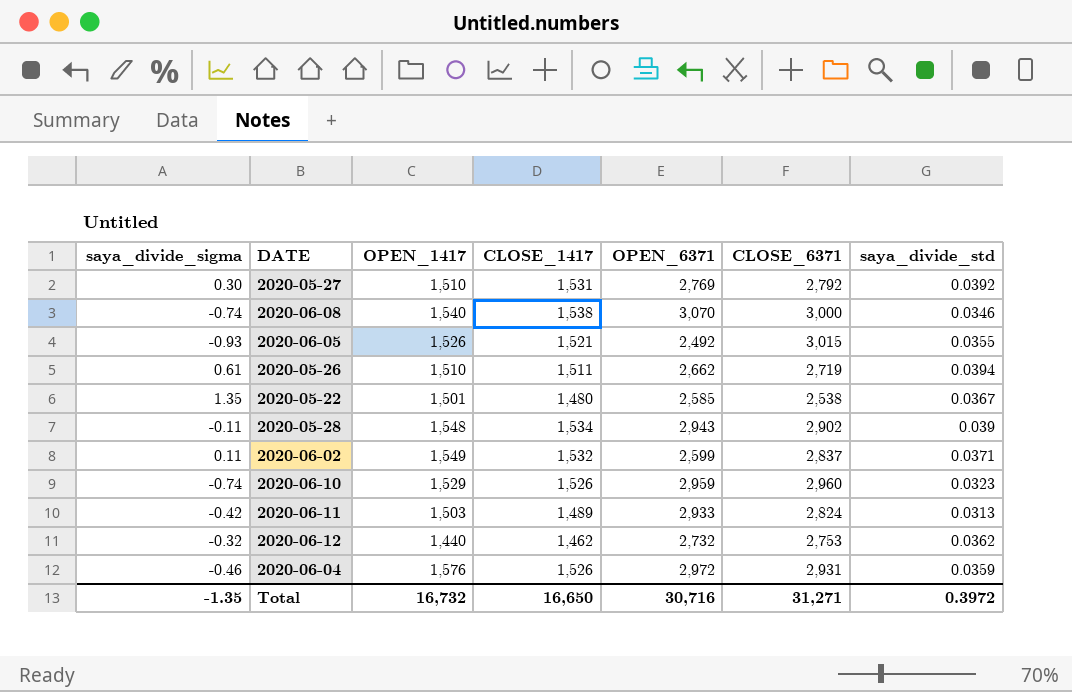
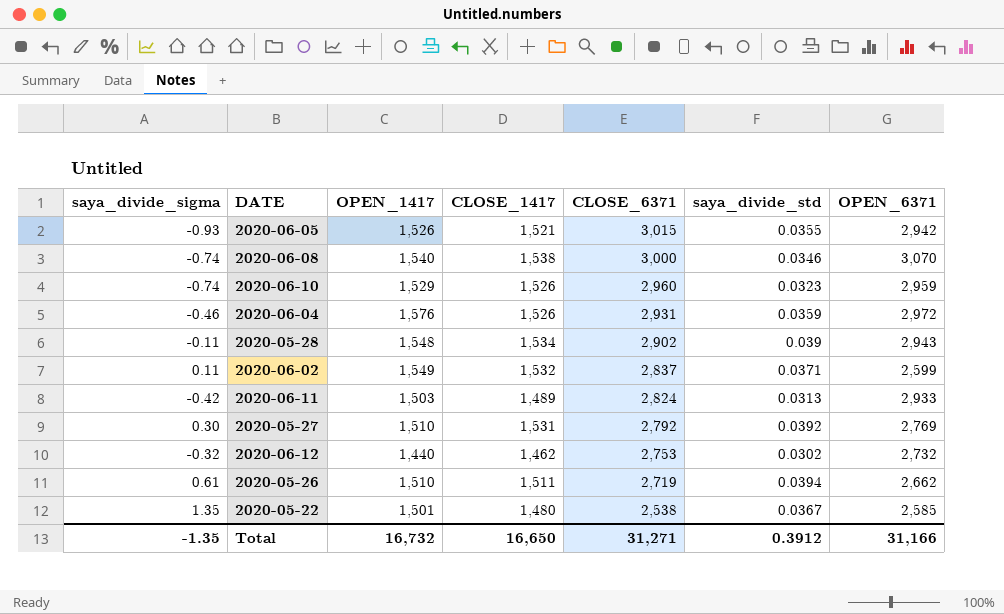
row order: none -> CLOSE_6371 descending
column OPEN_6371 | position: 5 -> 7
2020-06-05 | OPEN_6371: 2,492 -> 2,942
2020-06-12 | saya_divide_std: 0.0362 -> 0.0302
Total | saya_divide_std: 0.3972 -> 0.3912
Total | OPEN_6371: 30,716 -> 31,166

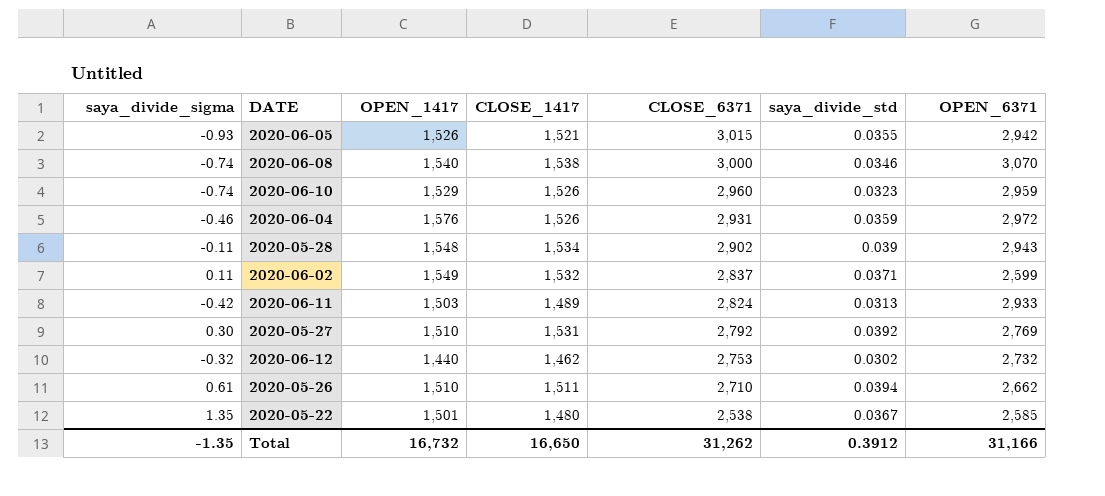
2020-05-26 | CLOSE_6371: 2,719 -> 2,710
Total | CLOSE_6371: 31,271 -> 31,262

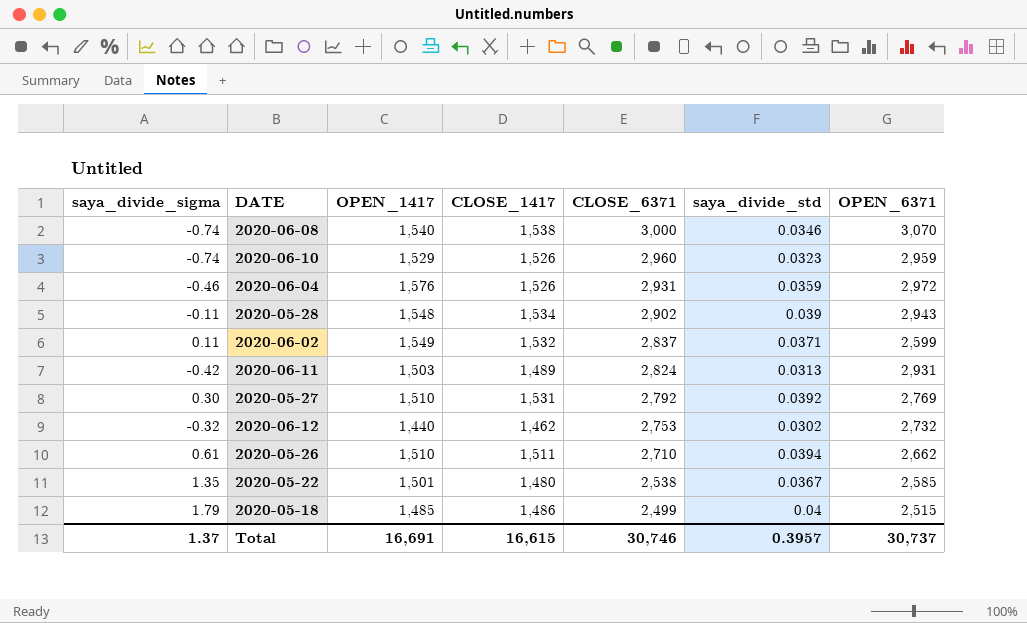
row 2020-06-05: -0.93 | 1,526 | 1,521 | 3,015 | 0.0355 | 2,942 -> none
2020-06-11 | OPEN_6371: 2,933 -> 2,931
row 2020-05-18: none -> 1.79 | 1,485 | 1,486 | 2,499 | 0.04 | 2,515
Total | saya_divide_sigma: -1.35 -> 1.37
Total | OPEN_1417: 16,732 -> 16,691
Total | CLOSE_1417: 16,650 -> 16,615
Total | CLOSE_6371: 31,262 -> 30,746
Total | saya_divide_std: 0.3912 -> 0.3957
Total | OPEN_6371: 31,166 -> 30,737

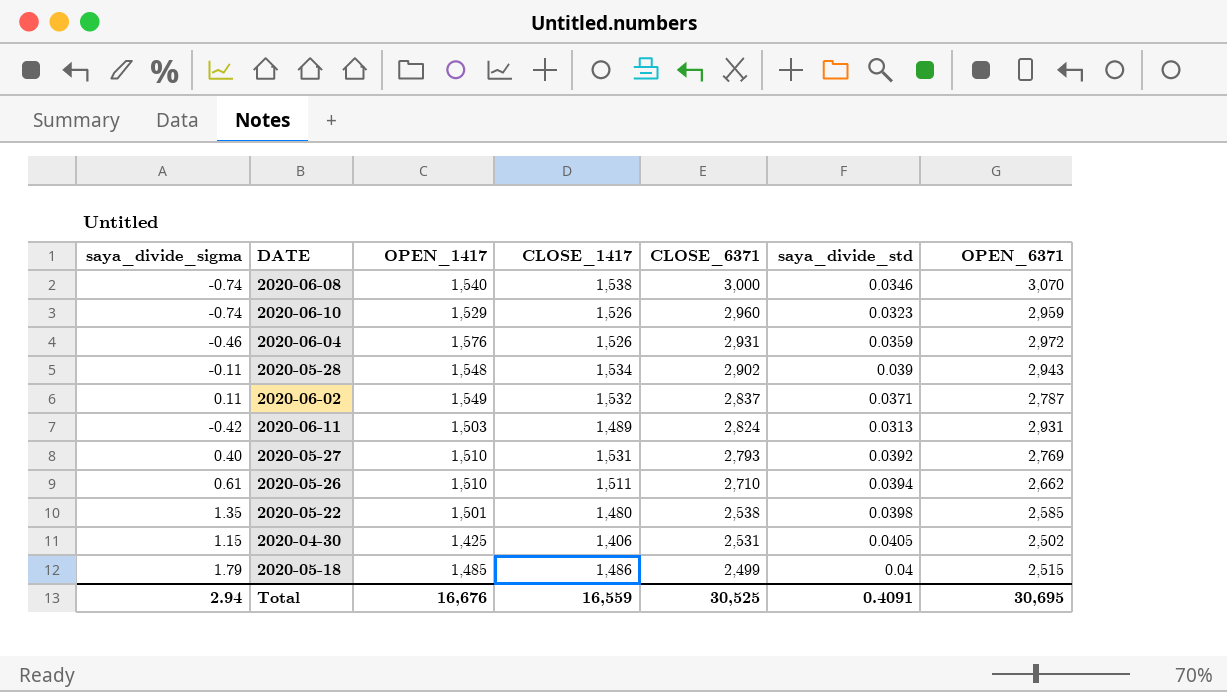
row 2020-06-12: -0.32 | 1,440 | 1,462 | 2,753 | 0.0302 | 2,732 -> none
2020-06-02 | OPEN_6371: 2,599 -> 2,787
2020-05-27 | saya_divide_sigma: 0.30 -> 0.40
2020-05-27 | CLOSE_6371: 2,792 -> 2,793
2020-05-22 | saya_divide_std: 0.0367 -> 0.0398
row 2020-04-30: none -> 1.15 | 1,425 | 1,406 | 2,531 | 0.0405 | 2,502
Total | saya_divide_sigma: 1.37 -> 2.94
Total | OPEN_1417: 16,691 -> 16,676
Total | CLOSE_1417: 16,615 -> 16,559
Total | CLOSE_6371: 30,746 -> 30,525
Total | saya_divide_std: 0.3957 -> 0.4091
Total | OPEN_6371: 30,737 -> 30,695

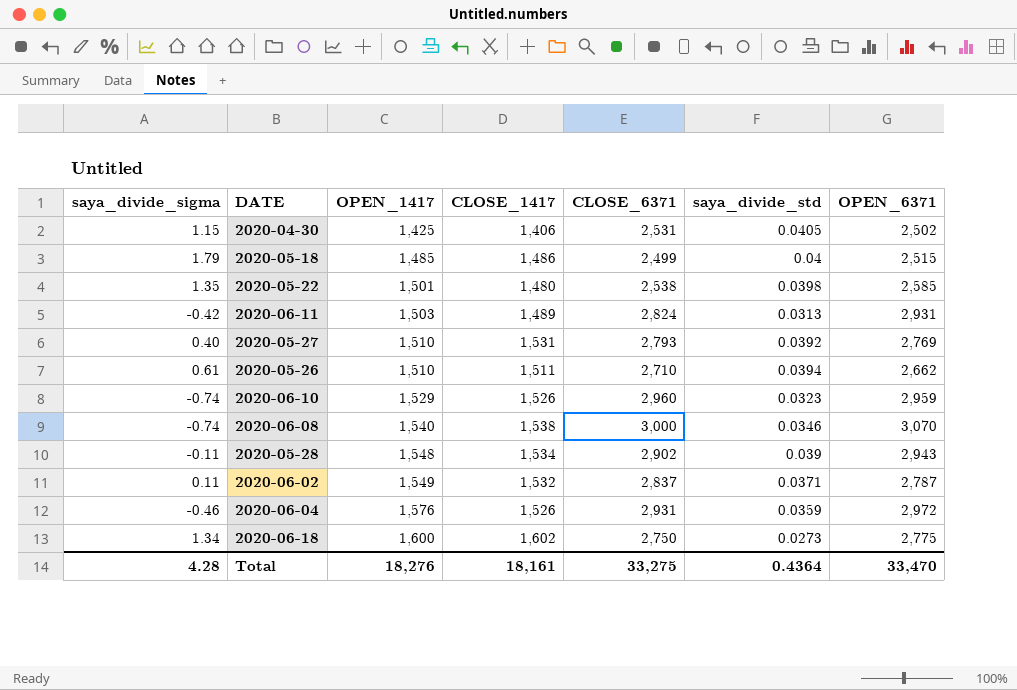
row order: CLOSE_6371 descending -> OPEN_1417 ascending
row 2020-06-18: none -> 1.34 | 1,600 | 1,602 | 2,750 | 0.0273 | 2,775
Total | saya_divide_sigma: 2.94 -> 4.28
Total | OPEN_1417: 16,676 -> 18,276
Total | CLOSE_1417: 16,559 -> 18,161
Total | CLOSE_6371: 30,525 -> 33,275
Total | saya_divide_std: 0.4091 -> 0.4364
Total | OPEN_6371: 30,695 -> 33,470

